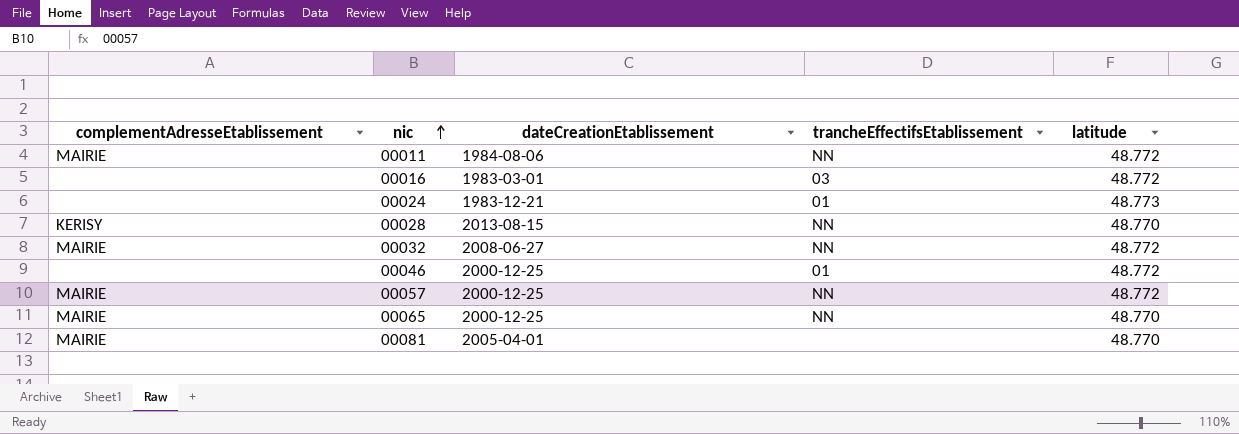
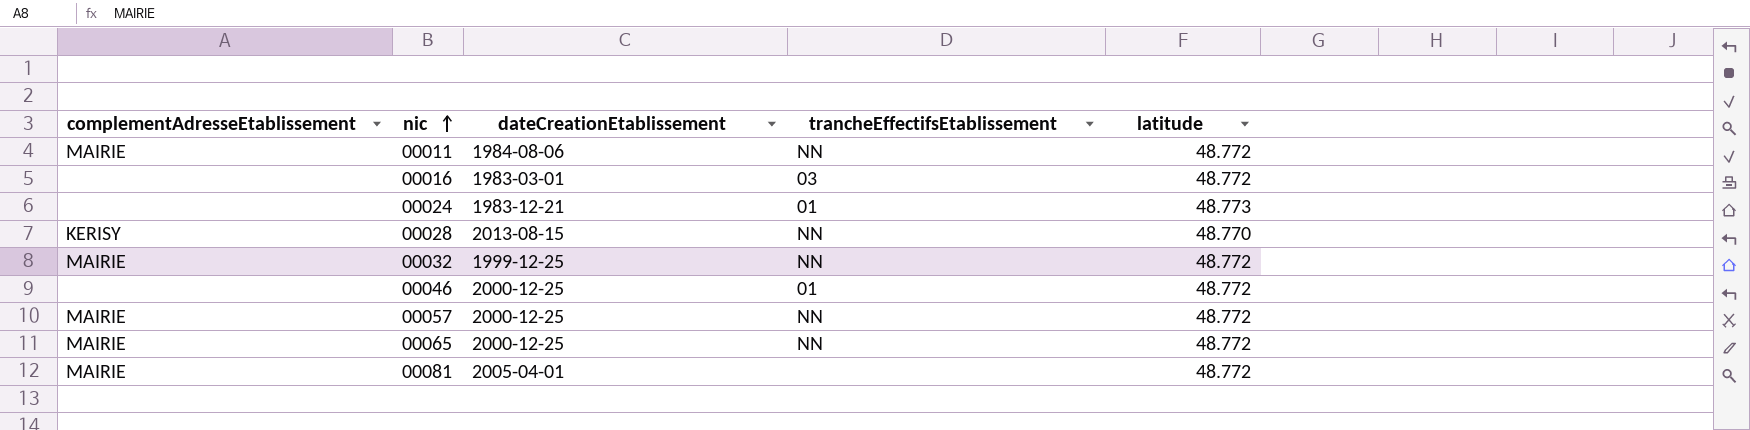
00032 | dateCreationEtablissement: 2008-06-27 -> 1999-12-25
00065 | latitude: 48.770 -> 48.772
00081 | latitude: 48.770 -> 48.772

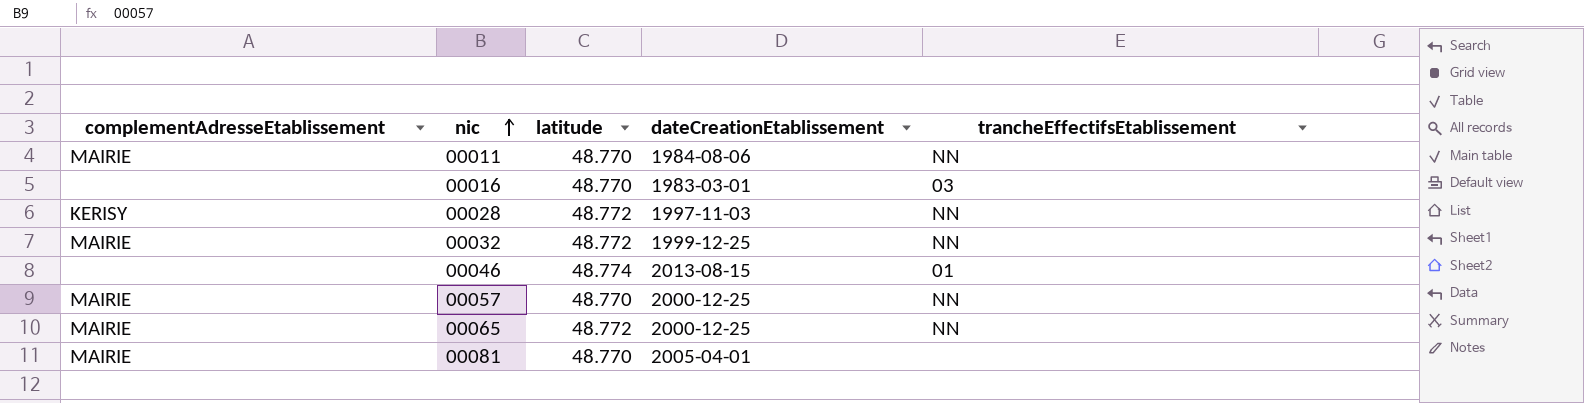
column latitude | position: 5 -> 3
row 00024: none | 1983-12-21 | 01 | 48.773 -> none
00011 | latitude: 48.772 -> 48.770
00016 | latitude: 48.772 -> 48.770
00028 | latitude: 48.770 -> 48.772
00028 | dateCreationEtablissement: 2013-08-15 -> 1997-11-03
00046 | latitude: 48.772 -> 48.774
00046 | dateCreationEtablissement: 2000-12-25 -> 2013-08-15
00057 | latitude: 48.772 -> 48.770
00081 | latitude: 48.772 -> 48.770

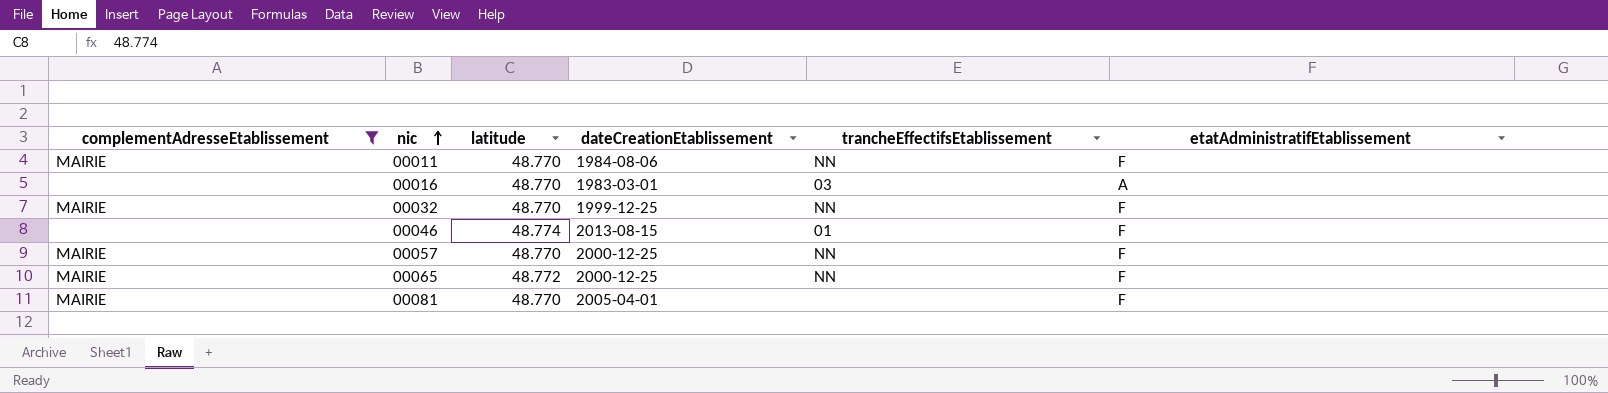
filter: none -> complementAdresseEtablissement != KERISY
column etatAdministratifEtablissement | position: none -> 6
00032 | latitude: 48.772 -> 48.770

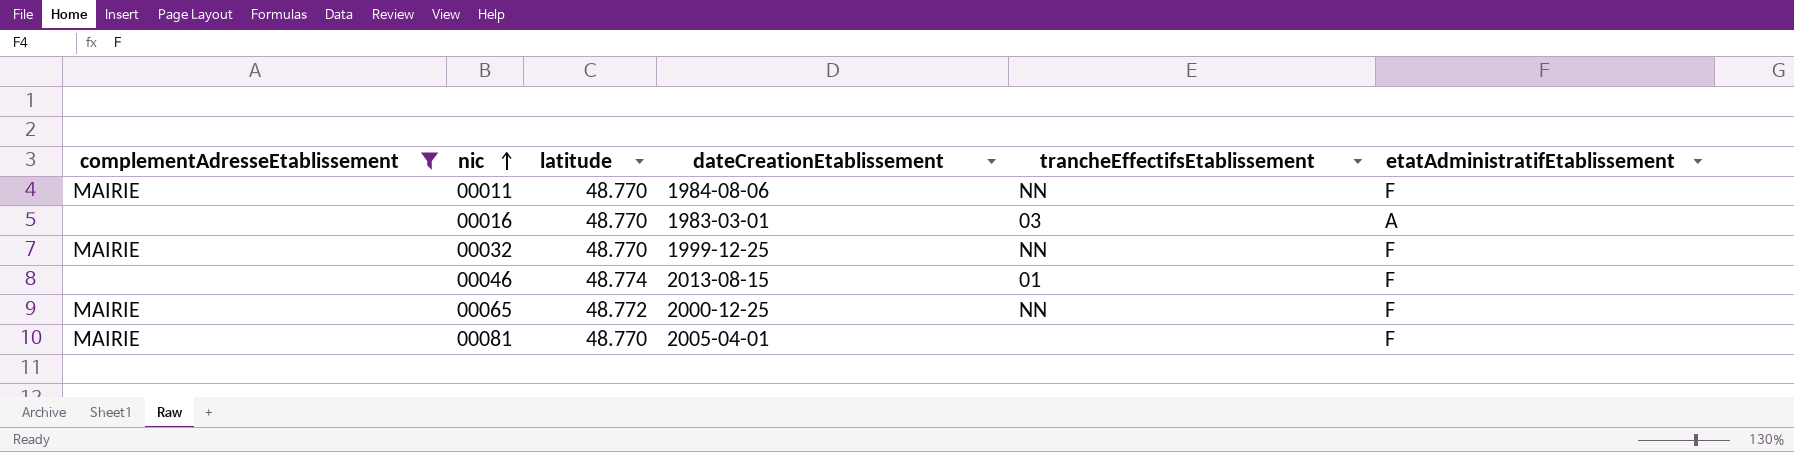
row 00057: MAIRIE | 48.770 | 2000-12-25 | NN | F -> none

